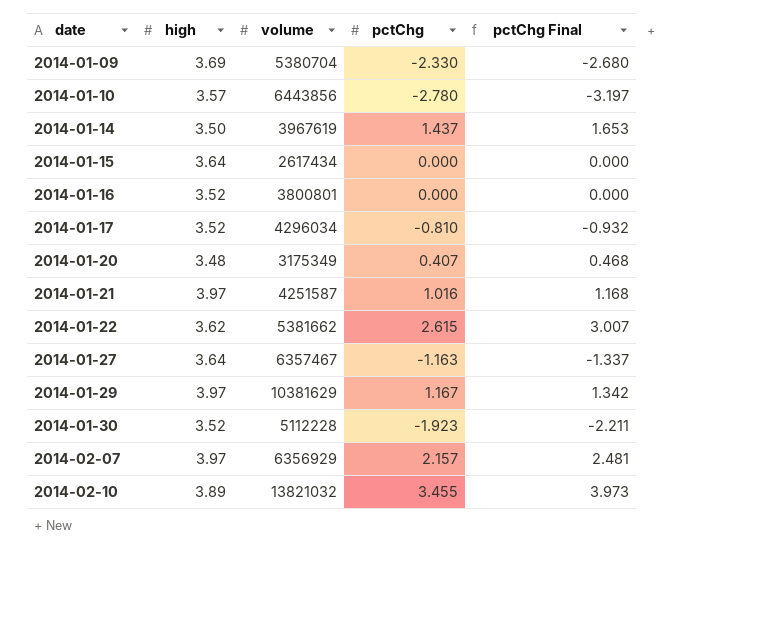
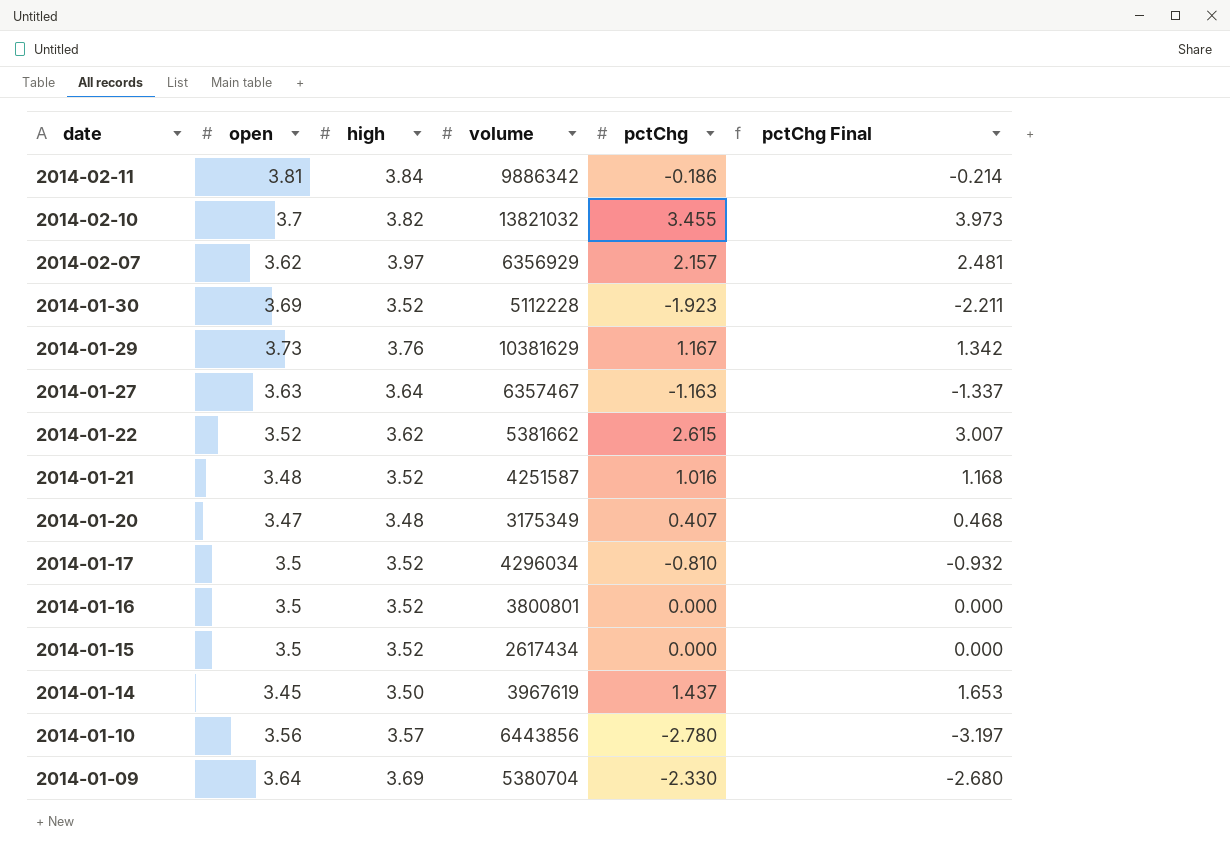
row order: date ascending -> date descending
column open | position: none -> 2
row 2014-02-11: none -> 3.81 | 3.84 | 9886342 | -0.186 | -0.214
2014-02-10 | high: 3.89 -> 3.82
2014-01-29 | high: 3.97 -> 3.76
2014-01-21 | high: 3.97 -> 3.52
2014-01-15 | high: 3.64 -> 3.52

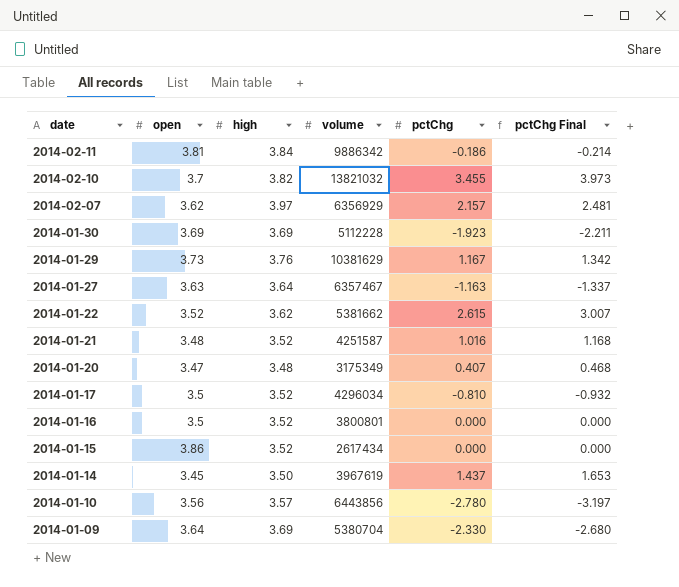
2014-01-30 | high: 3.52 -> 3.69
2014-01-15 | open: 3.5 -> 3.86

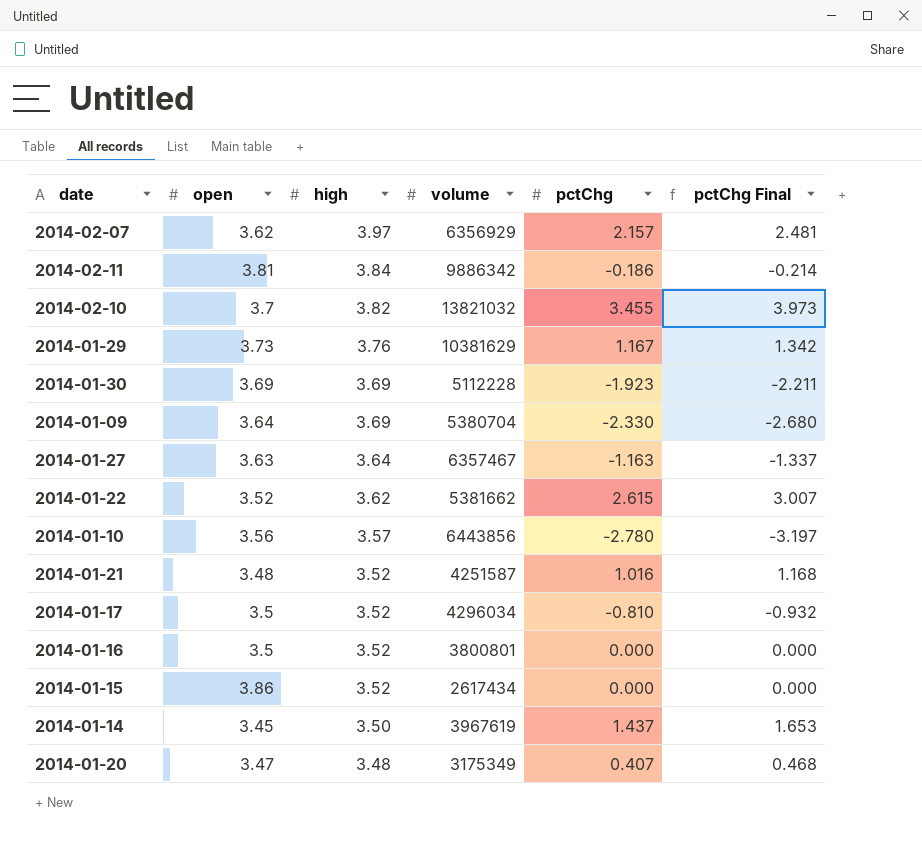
row order: date descending -> high descending

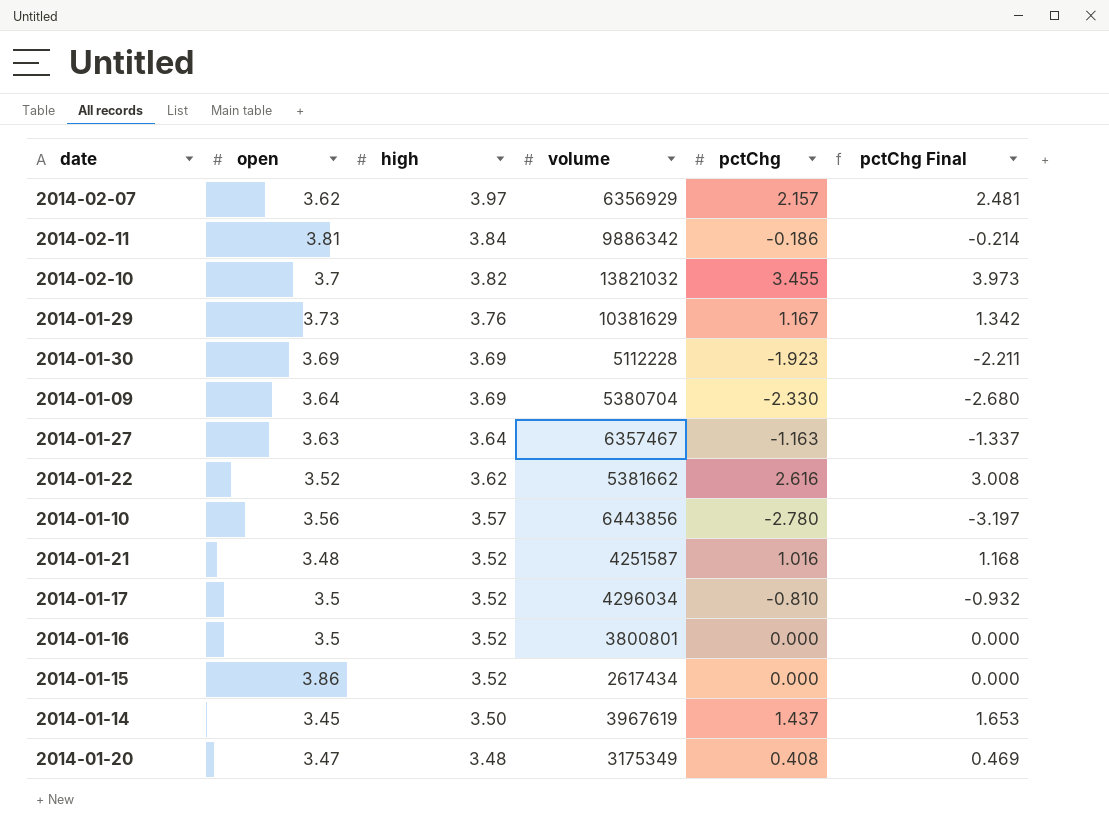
2014-01-22 | pctChg: 2.615 -> 2.616
2014-01-22 | pctChg Final: 3.007 -> 3.008
2014-01-20 | pctChg: 0.407 -> 0.408
2014-01-20 | pctChg Final: 0.468 -> 0.469

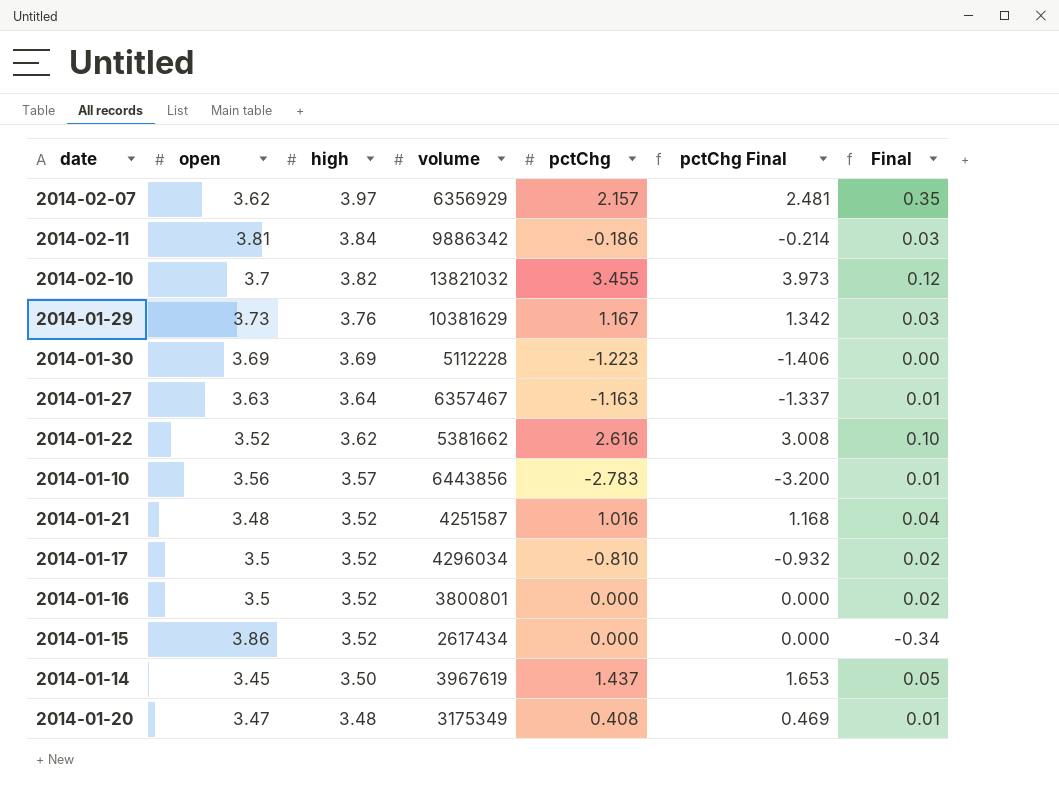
column Final | formula: none -> [high] - [open]
row 2014-01-09: 3.64 | 3.69 | 5380704 | -2.330 | -2.680 -> none
2014-01-30 | pctChg: -1.923 -> -1.223
2014-01-30 | pctChg Final: -2.211 -> -1.406
2014-01-10 | pctChg: -2.780 -> -2.783
2014-01-10 | pctChg Final: -3.197 -> -3.200

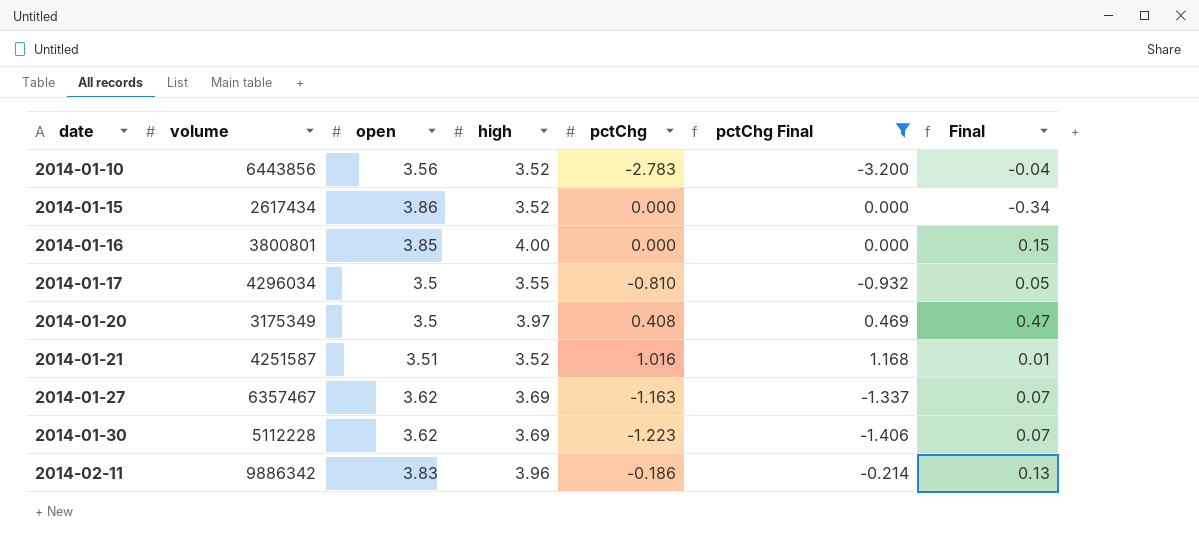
filter: none -> pctChg Final <= 1.168
row order: high descending -> date ascending
column volume | position: 4 -> 2
2014-01-10 | high: 3.57 -> 3.52
2014-01-10 | Final: 0.01 -> -0.04
2014-01-16 | open: 3.5 -> 3.85
2014-01-16 | high: 3.52 -> 4.00
2014-01-16 | Final: 0.02 -> 0.15
2014-01-17 | high: 3.52 -> 3.55
2014-01-17 | Final: 0.02 -> 0.05
2014-01-20 | open: 3.47 -> 3.5
2014-01-20 | high: 3.48 -> 3.97
2014-01-20 | Final: 0.01 -> 0.47
2014-01-21 | open: 3.48 -> 3.51
2014-01-21 | Final: 0.04 -> 0.01
2014-01-27 | open: 3.63 -> 3.62
2014-01-27 | high: 3.64 -> 3.69
2014-01-27 | Final: 0.01 -> 0.07
2014-01-30 | open: 3.69 -> 3.62
2014-01-30 | Final: 0.00 -> 0.07
2014-02-11 | open: 3.81 -> 3.83
2014-02-11 | high: 3.84 -> 3.96
2014-02-11 | Final: 0.03 -> 0.13

